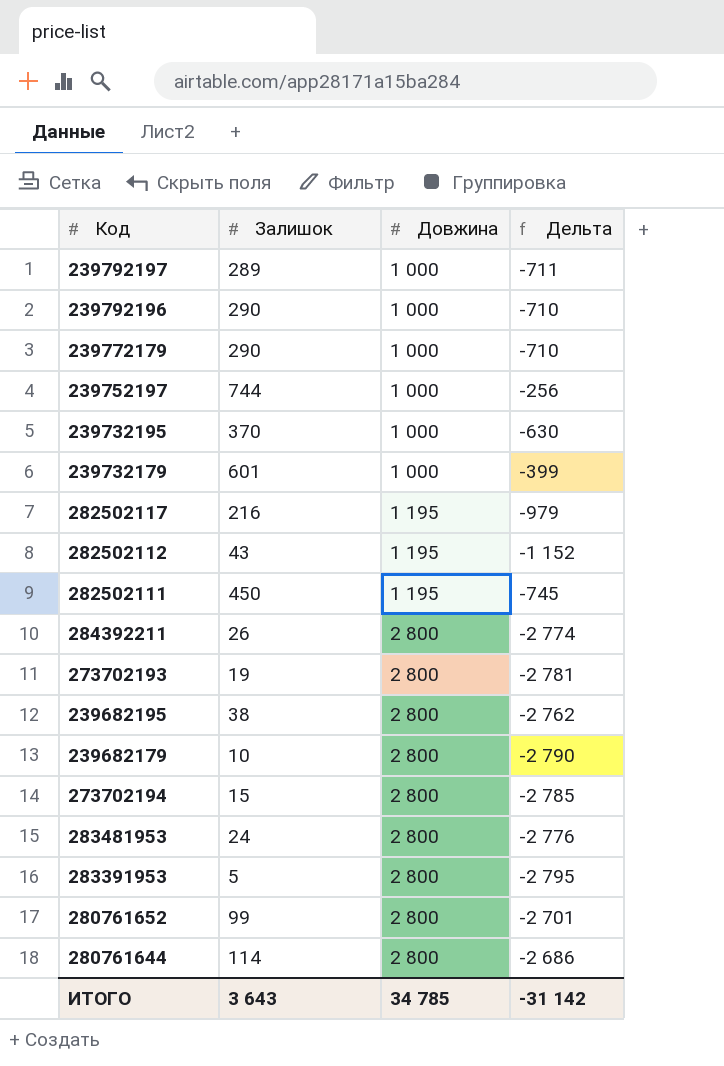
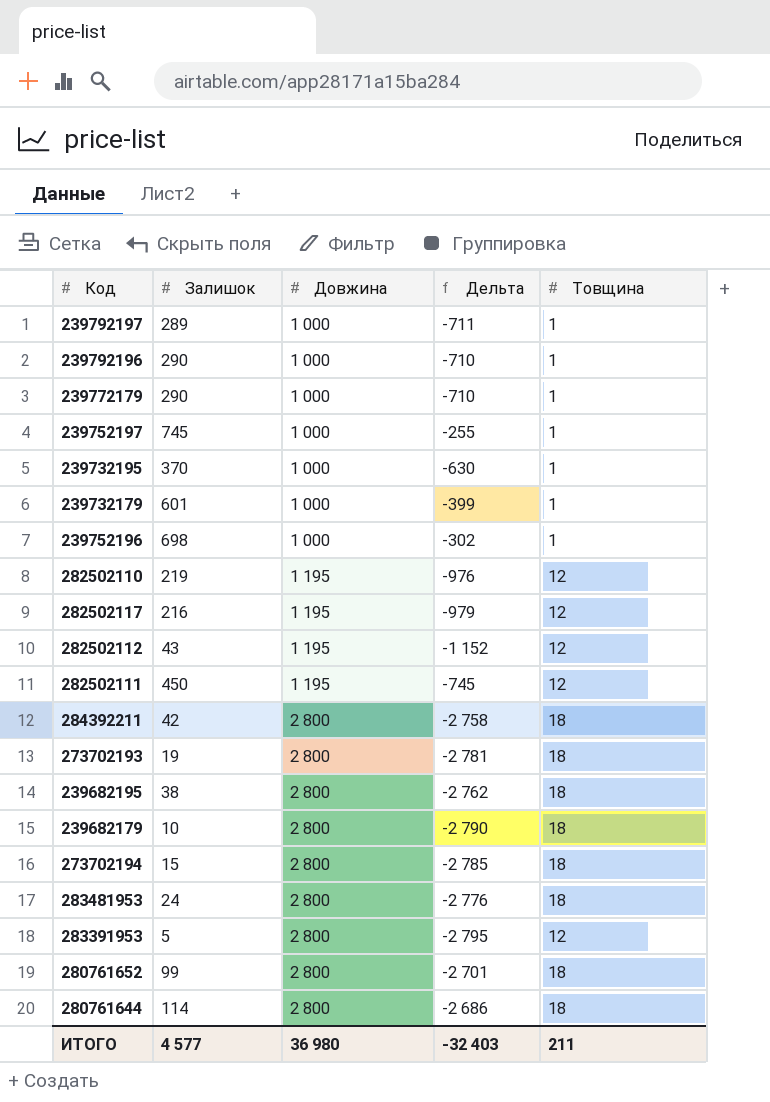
column Товщина | position: none -> 5
239752197 | Залишок: 744 -> 745
239752197 | Дельта: -256 -> -255
row 239752196: none -> 698 | 1 000 | -302 | 1
row 282502110: none -> 219 | 1 195 | -976 | 12
284392211 | Залишок: 26 -> 42
284392211 | Дельта: -2 774 -> -2 758
ИТОГО | Залишок: 3 643 -> 4 577
ИТОГО | Довжина: 34 785 -> 36 980
ИТОГО | Дельта: -31 142 -> -32 403

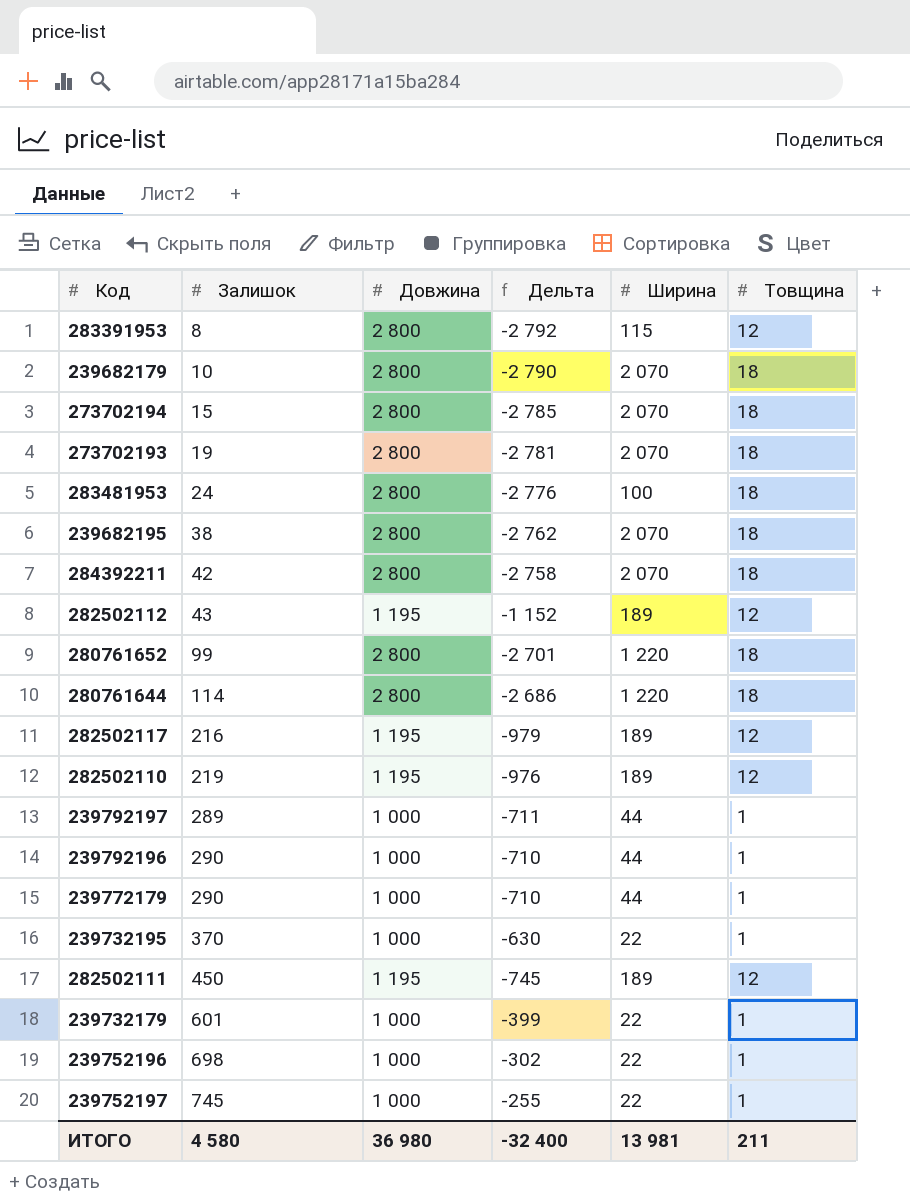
row order: Довжина ascending -> Залишок ascending
column Ширина | position: none -> 5
283391953 | Залишок: 5 -> 8
283391953 | Дельта: -2 795 -> -2 792
ИТОГО | Залишок: 4 577 -> 4 580
ИТОГО | Дельта: -32 403 -> -32 400

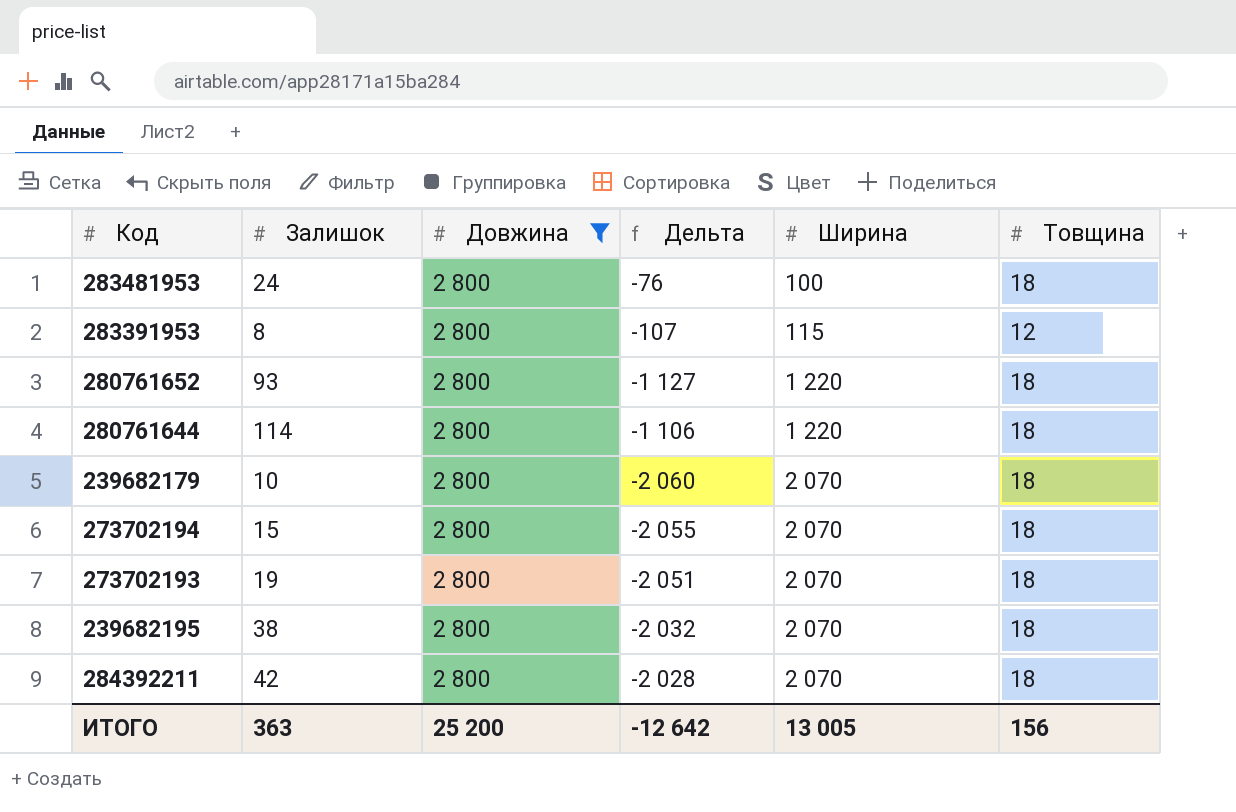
filter: none -> Довжина = 2 800
row order: Залишок ascending -> Ширина ascending
column Дельта | formula: [Залишок] - [Довжина] -> [Залишок] - [Ширина]
280761652 | Залишок: 99 -> 93
ИТОГО | Залишок: 4 580 -> 363
ИТОГО | Довжина: 36 980 -> 25 200
ИТОГО | Дельта: -32 400 -> -12 642
ИТОГО | Ширина: 13 981 -> 13 005
ИТОГО | Товщина: 211 -> 156

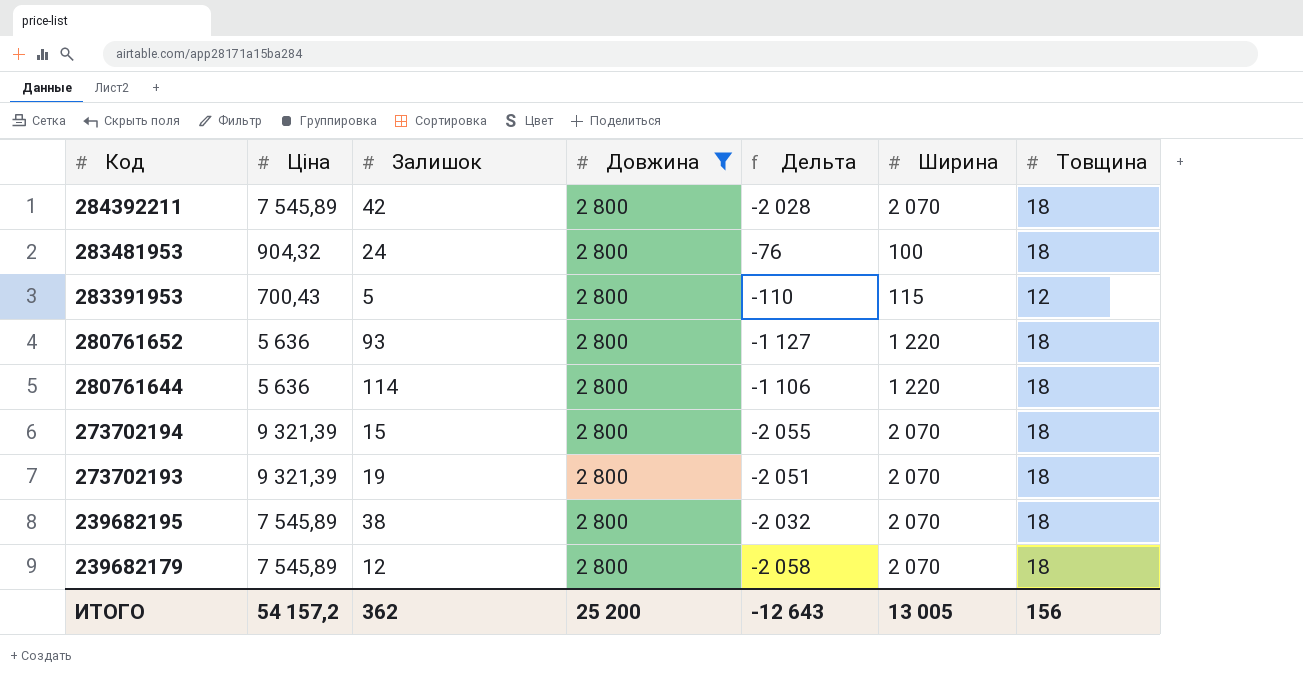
row order: Ширина ascending -> Код descending
column Ціна | position: none -> 2
283391953 | Залишок: 8 -> 5
283391953 | Дельта: -107 -> -110
239682179 | Залишок: 10 -> 12
239682179 | Дельта: -2 060 -> -2 058
ИТОГО | Залишок: 363 -> 362
ИТОГО | Дельта: -12 642 -> -12 643

